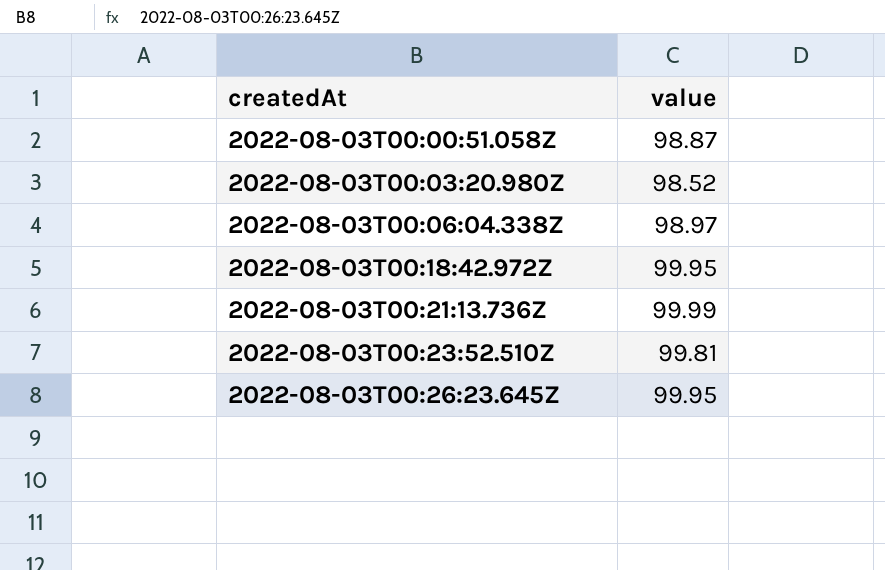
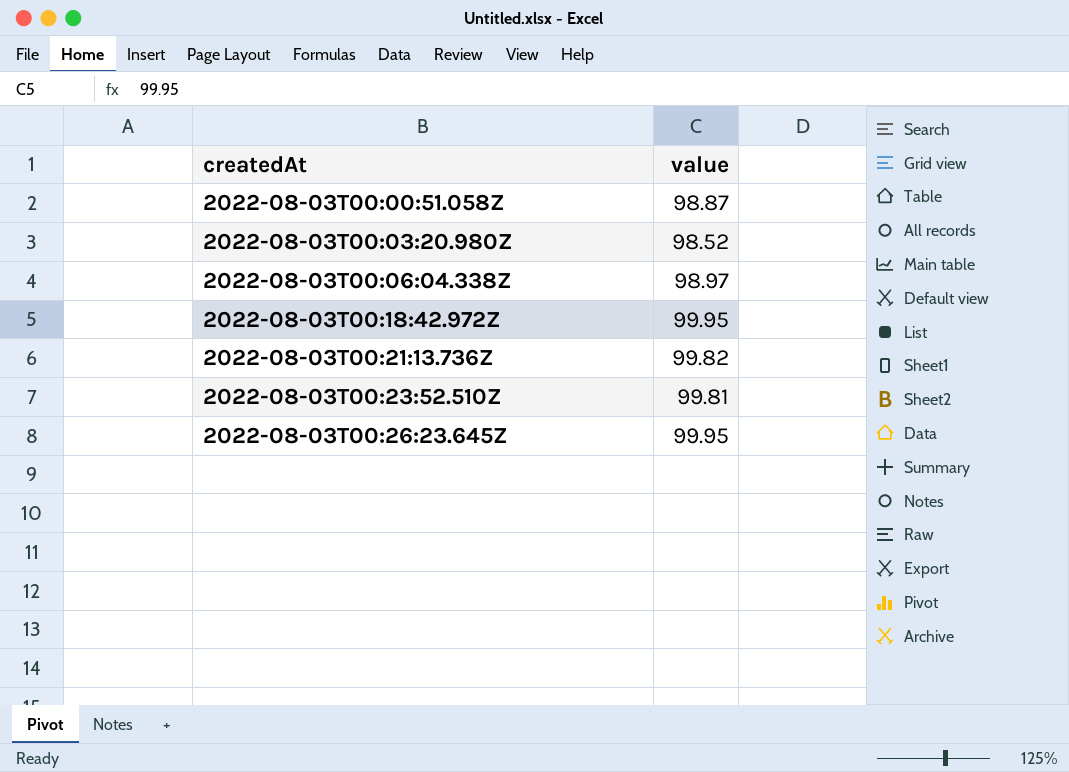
2022-08-03T00:21:13.736Z | value: 99.99 -> 99.82

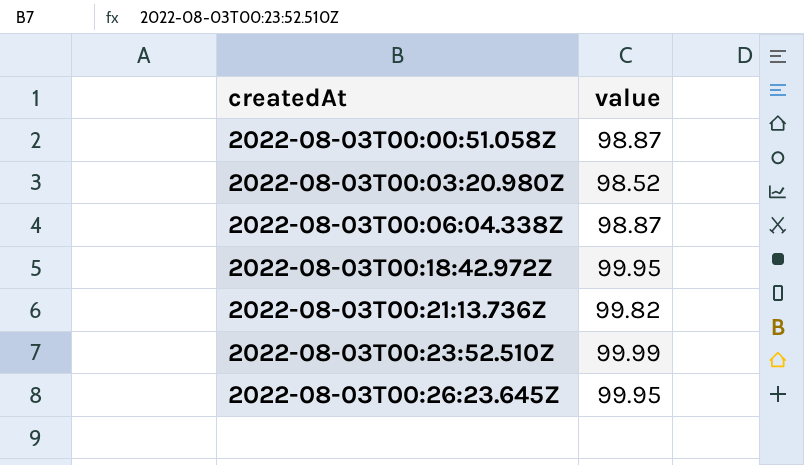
2022-08-03T00:06:04.338Z | value: 98.97 -> 98.87
2022-08-03T00:23:52.510Z | value: 99.81 -> 99.99

